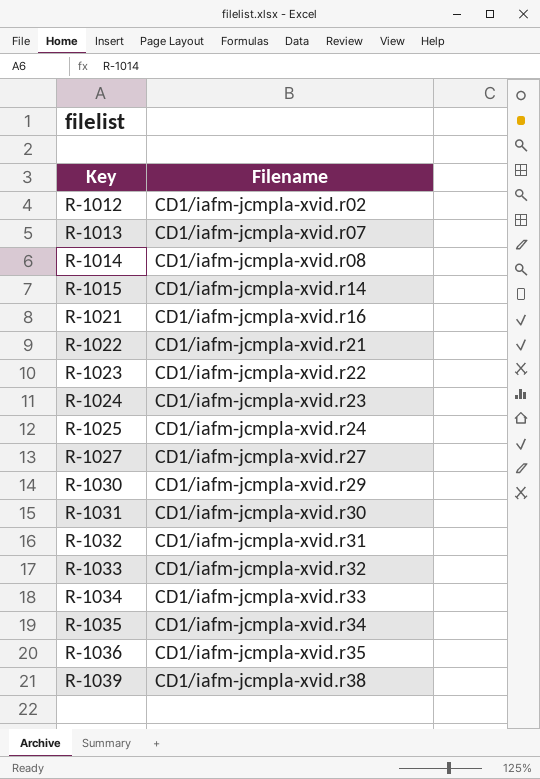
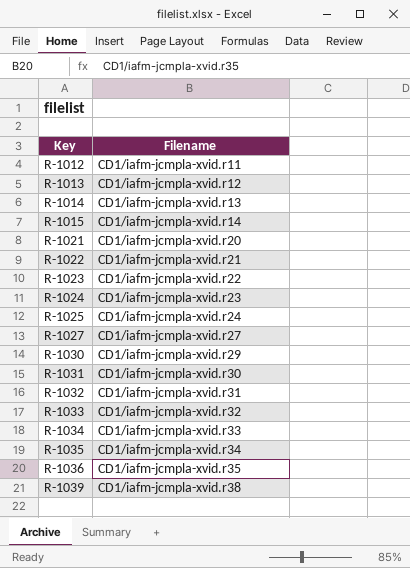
R-1012 | Filename: CD1/iafm-jcmpla-xvid.r02 -> CD1/iafm-jcmpla-xvid.r11
R-1013 | Filename: CD1/iafm-jcmpla-xvid.r07 -> CD1/iafm-jcmpla-xvid.r12
R-1014 | Filename: CD1/iafm-jcmpla-xvid.r08 -> CD1/iafm-jcmpla-xvid.r13
R-1021 | Filename: CD1/iafm-jcmpla-xvid.r16 -> CD1/iafm-jcmpla-xvid.r20

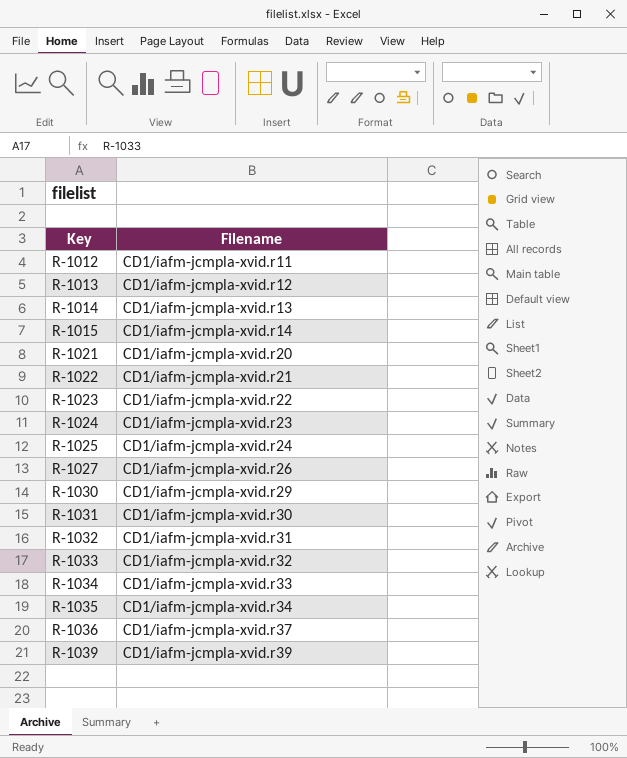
R-1027 | Filename: CD1/iafm-jcmpla-xvid.r27 -> CD1/iafm-jcmpla-xvid.r26
R-1036 | Filename: CD1/iafm-jcmpla-xvid.r35 -> CD1/iafm-jcmpla-xvid.r37
R-1039 | Filename: CD1/iafm-jcmpla-xvid.r38 -> CD1/iafm-jcmpla-xvid.r39

